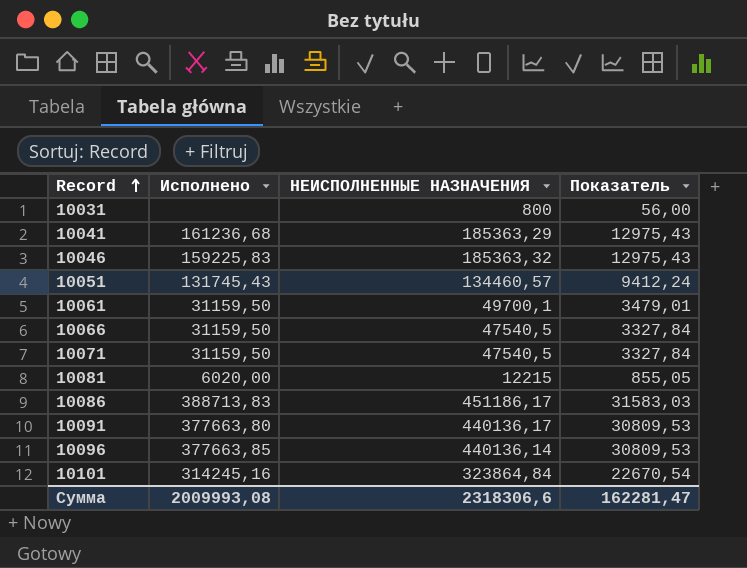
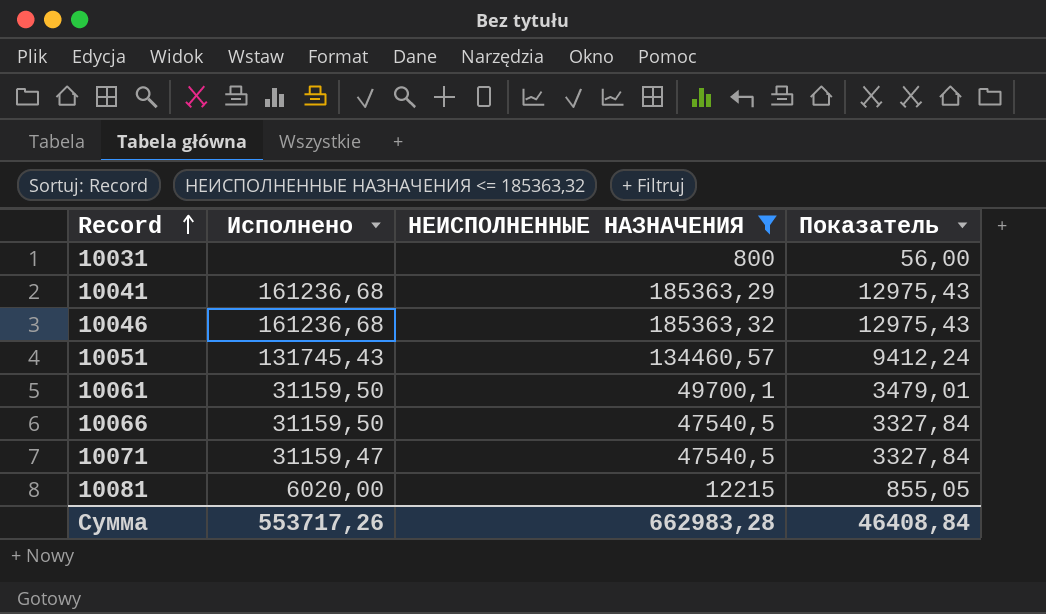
filter: none -> НЕИСПОЛНЕННЫЕ НАЗНАЧЕНИЯ <= 185363,32
10046 | Исполнено: 159225,83 -> 161236,68
10071 | Исполнено: 31159,50 -> 31159,47
Сумма | Исполнено: 2009993,08 -> 553717,26
Сумма | НЕИСПОЛНЕННЫЕ НАЗНАЧЕНИЯ: 2318306,6 -> 662983,28
Сумма | Показатель: 162281,47 -> 46408,84

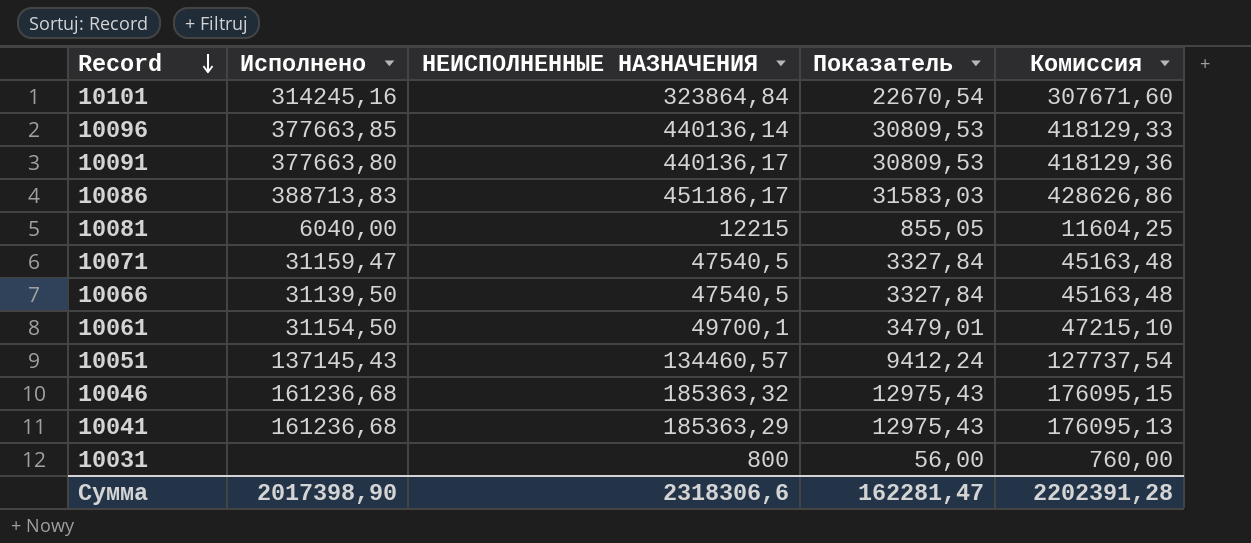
filter: НЕИСПОЛНЕННЫЕ НАЗНАЧЕНИЯ <= 185363,32 -> none
row order: Record ascending -> Record descending
column Комиссия | formula: none -> [НЕИСПОЛНЕННЫЕ НАЗНАЧЕНИЯ] * 0,95
10081 | Исполнено: 6020,00 -> 6040,00
10066 | Исполнено: 31159,50 -> 31139,50
10061 | Исполнено: 31159,50 -> 31154,50
10051 | Исполнено: 131745,43 -> 137145,43
Сумма | Исполнено: 553717,26 -> 2017398,90
Сумма | НЕИСПОЛНЕННЫЕ НАЗНАЧЕНИЯ: 662983,28 -> 2318306,6
Сумма | Показатель: 46408,84 -> 162281,47

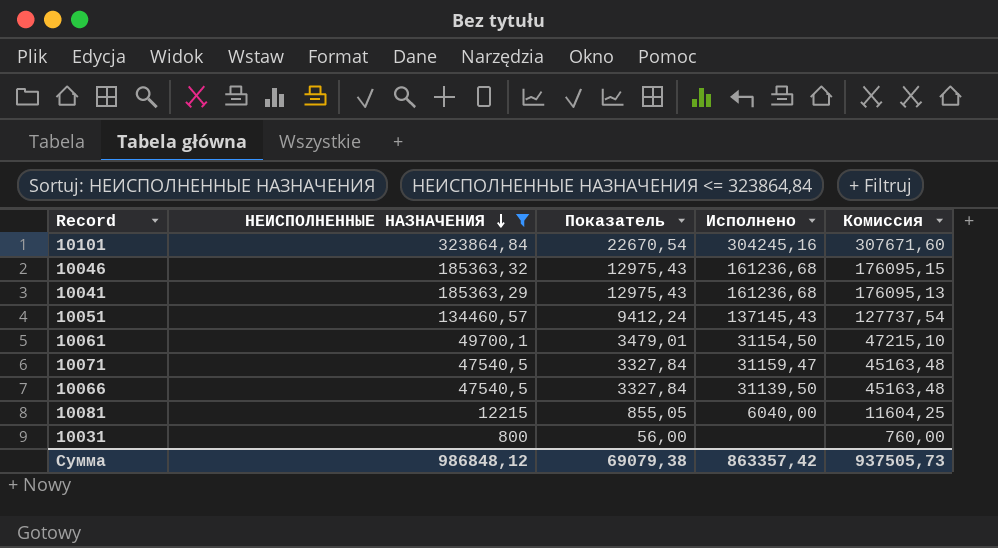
filter: none -> НЕИСПОЛНЕННЫЕ НАЗНАЧЕНИЯ <= 323864,84
row order: Record descending -> НЕИСПОЛНЕННЫЕ НАЗНАЧЕНИЯ descending
column Исполнено | position: 2 -> 4
10101 | Исполнено: 314245,16 -> 304245,16
Сумма | НЕИСПОЛНЕННЫЕ НАЗНАЧЕНИЯ: 2318306,6 -> 986848,12
Сумма | Показатель: 162281,47 -> 69079,38
Сумма | Исполнено: 2017398,90 -> 863357,42
Сумма | Комиссия: 2202391,28 -> 937505,73

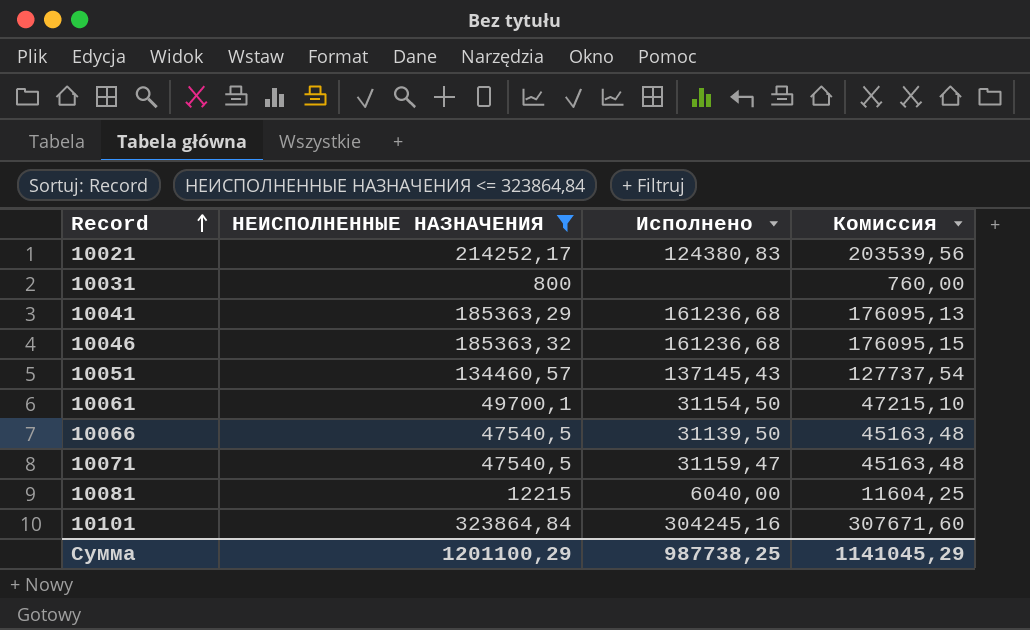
row order: НЕИСПОЛНЕННЫЕ НАЗНАЧЕНИЯ descending -> Record ascending
column Показатель | formula: [НЕИСПОЛНЕННЫЕ НАЗНАЧЕНИЯ] * 0,07 -> none
row 10021: none -> 214252,17 | 124380,83 | 203539,56
Сумма | НЕИСПОЛНЕННЫЕ НАЗНАЧЕНИЯ: 986848,12 -> 1201100,29
Сумма | Исполнено: 863357,42 -> 987738,25
Сумма | Комиссия: 937505,73 -> 1141045,29

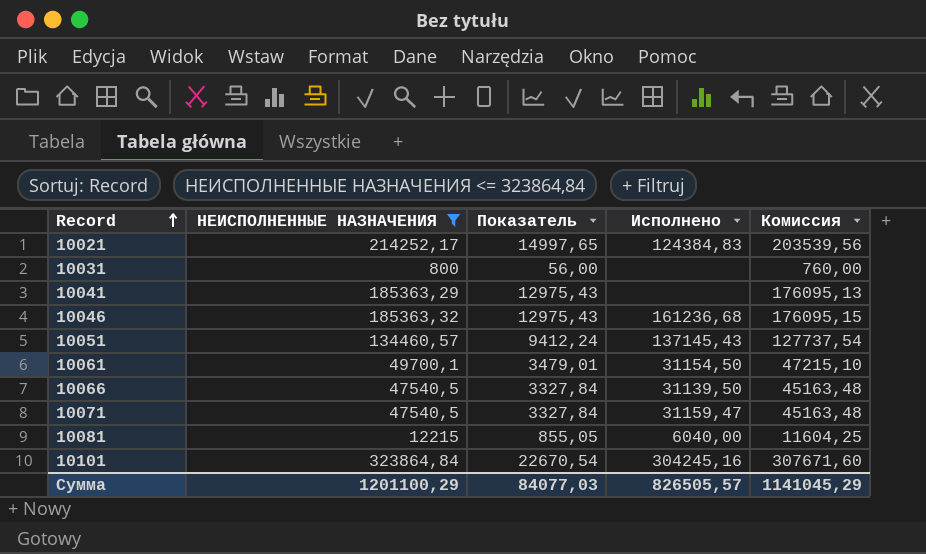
column Показатель | formula: none -> [НЕИСПОЛНЕННЫЕ НАЗНАЧЕНИЯ] * 0,07
10021 | Исполнено: 124380,83 -> 124384,83
10041 | Исполнено: 161236,68 -> none
Сумма | Исполнено: 987738,25 -> 826505,57

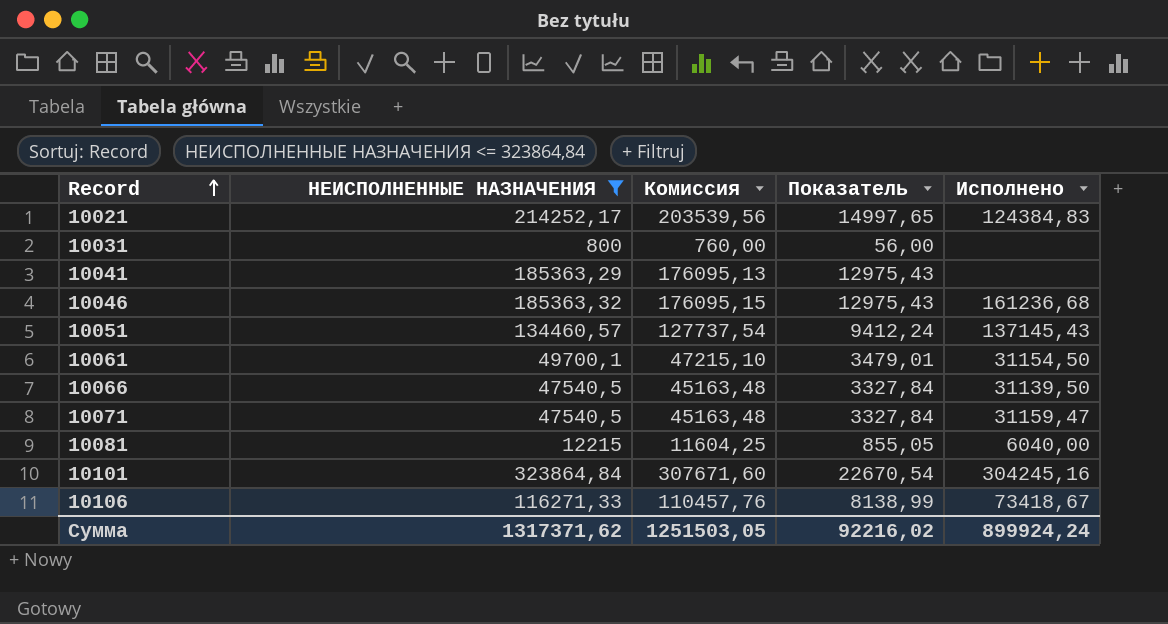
column Комиссия | position: 5 -> 3
row 10106: none -> 116271,33 | 110457,76 | 8138,99 | 73418,67
Сумма | НЕИСПОЛНЕННЫЕ НАЗНАЧЕНИЯ: 1201100,29 -> 1317371,62
Сумма | Комиссия: 1141045,29 -> 1251503,05
Сумма | Показатель: 84077,03 -> 92216,02
Сумма | Исполнено: 826505,57 -> 899924,24

